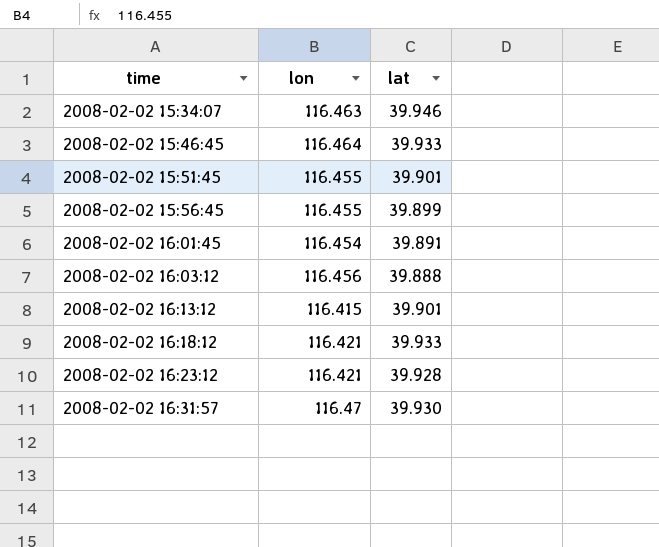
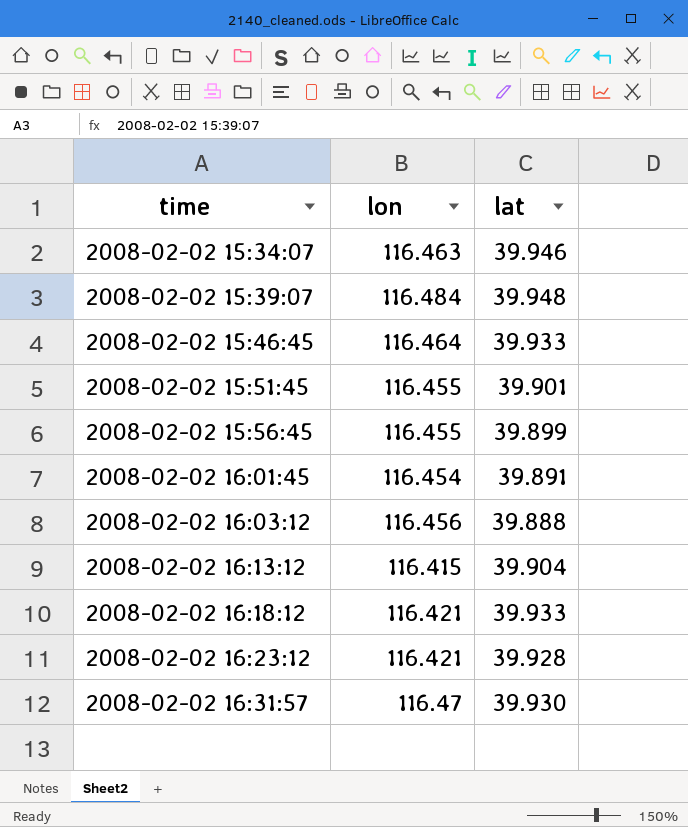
row 2008-02-02 15:39:07: none -> 116.484 | 39.948
2008-02-02 16:13:12 | lat: 39.901 -> 39.904

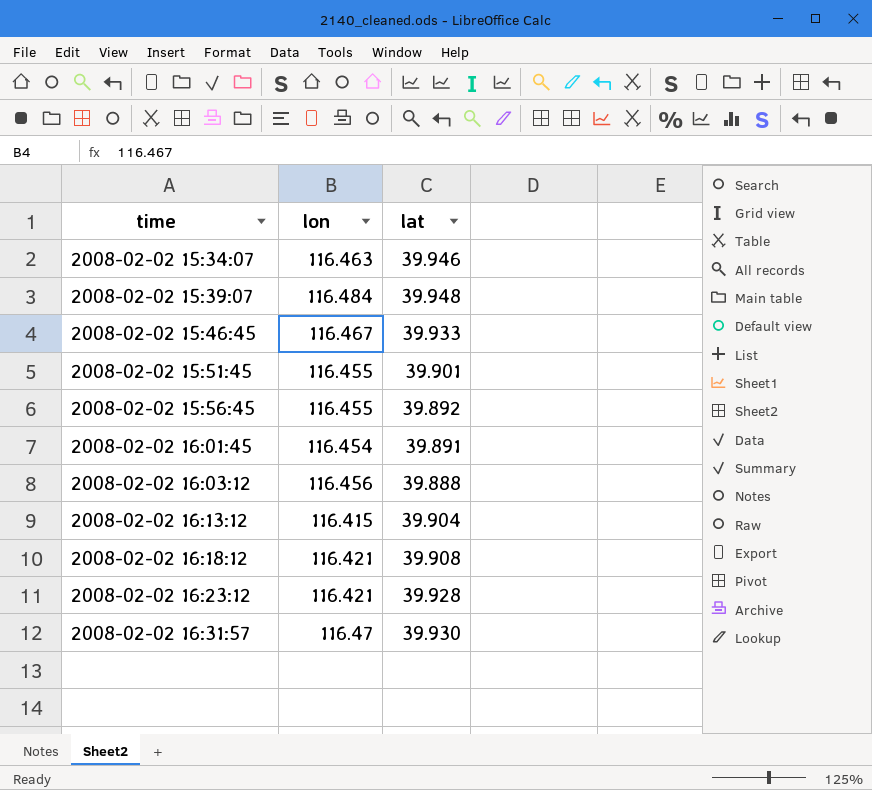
2008-02-02 15:46:45 | lon: 116.464 -> 116.467
2008-02-02 15:56:45 | lat: 39.899 -> 39.892
2008-02-02 16:18:12 | lat: 39.933 -> 39.908

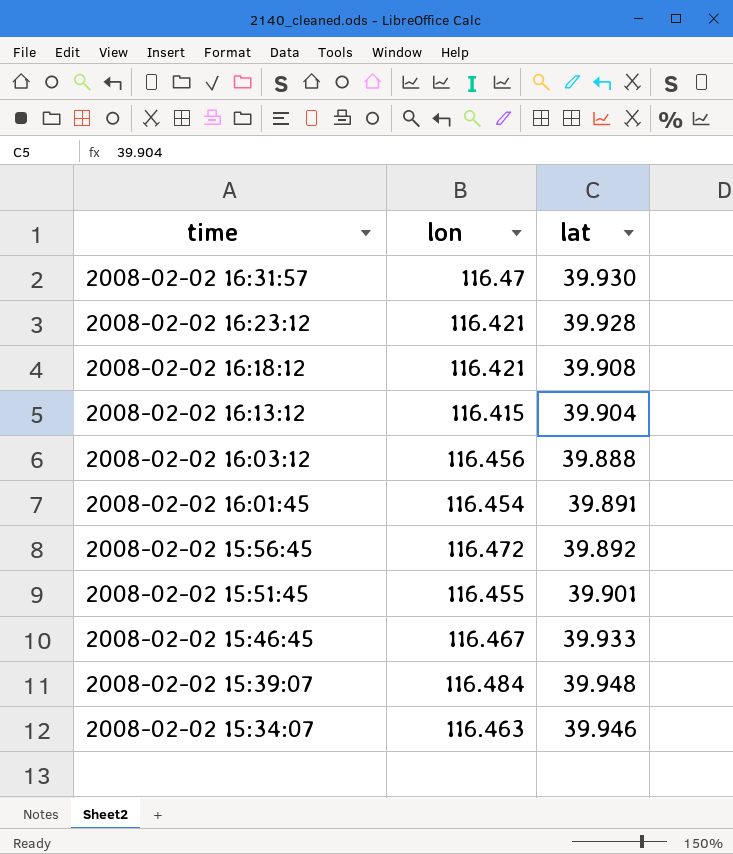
row order: time ascending -> time descending
2008-02-02 15:56:45 | lon: 116.455 -> 116.472

